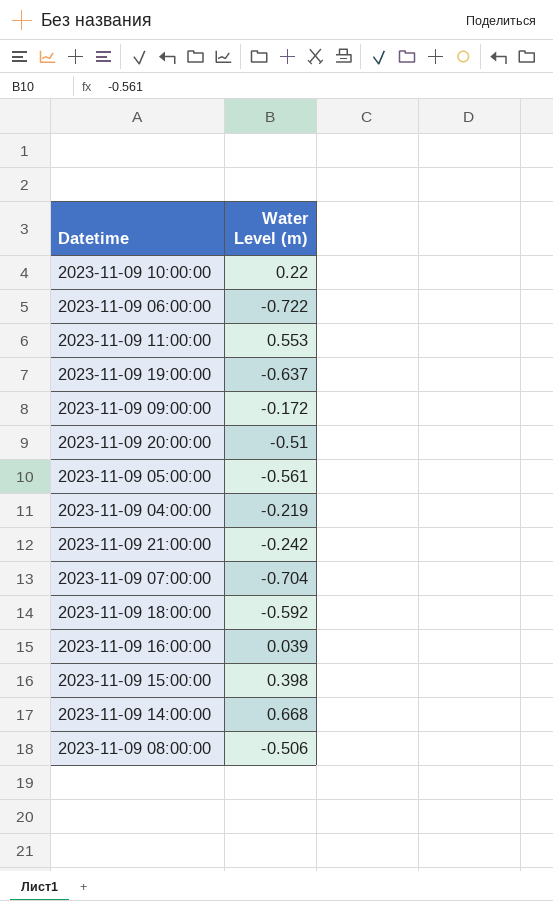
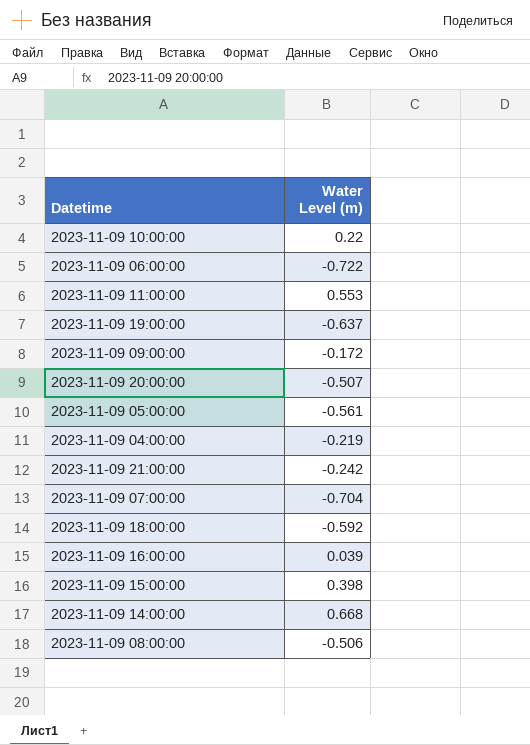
2023-11-09 20:00:00 | Water Level (m): -0.51 -> -0.507

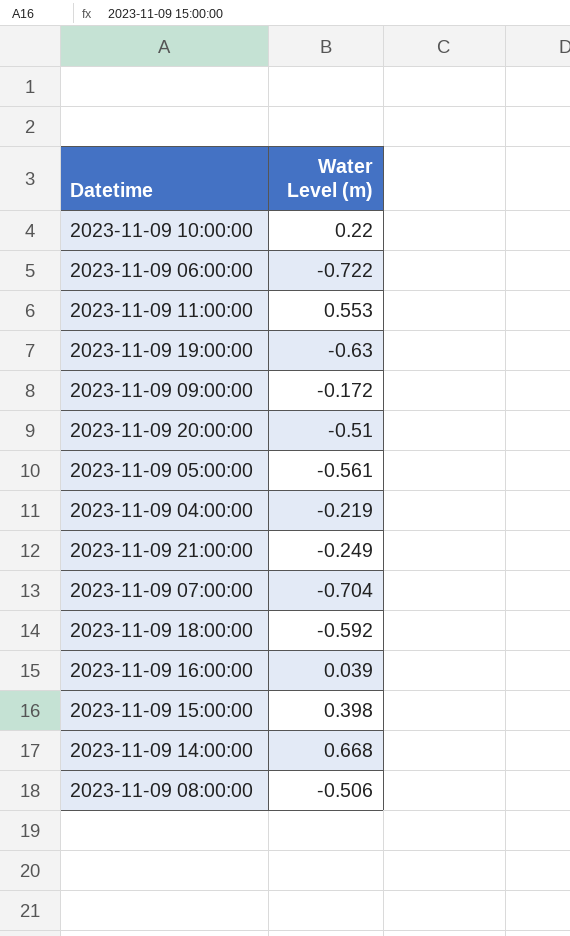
2023-11-09 19:00:00 | Water Level (m): -0.637 -> -0.63
2023-11-09 20:00:00 | Water Level (m): -0.507 -> -0.51
2023-11-09 21:00:00 | Water Level (m): -0.242 -> -0.249

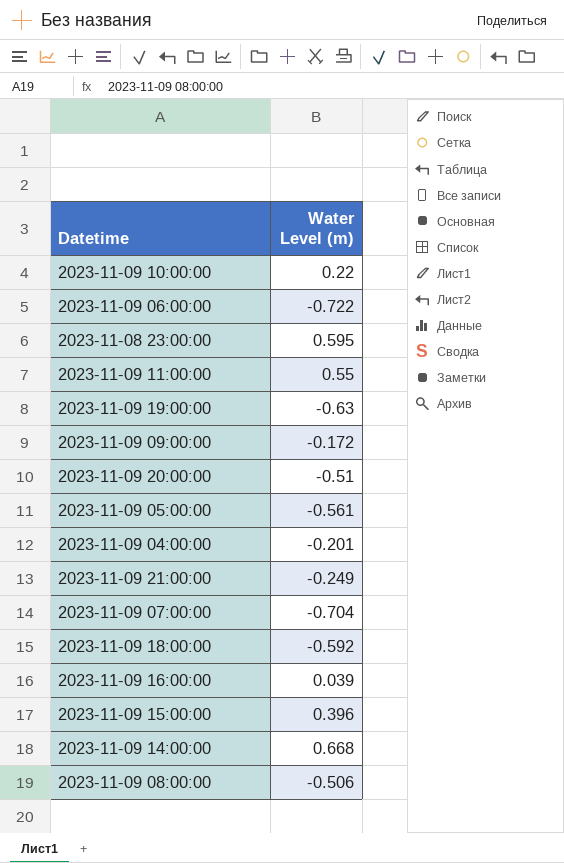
row 2023-11-08 23:00:00: none -> 0.595
2023-11-09 11:00:00 | Water Level (m): 0.553 -> 0.55
2023-11-09 04:00:00 | Water Level (m): -0.219 -> -0.201
2023-11-09 15:00:00 | Water Level (m): 0.398 -> 0.396

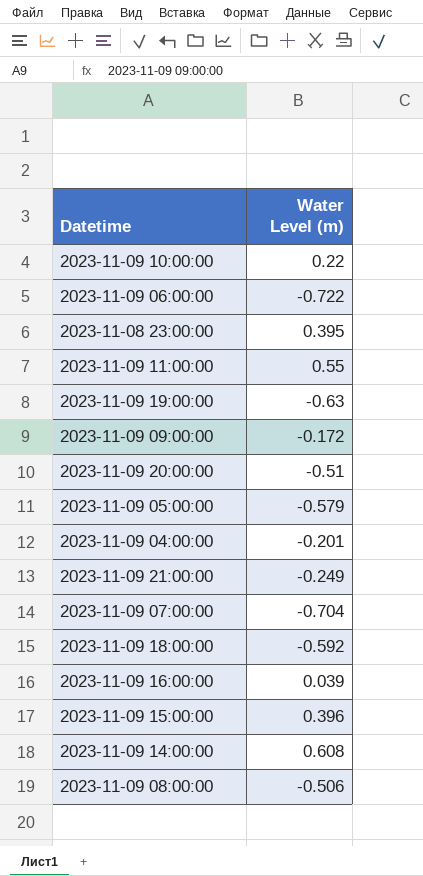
2023-11-08 23:00:00 | Water Level (m): 0.595 -> 0.395
2023-11-09 05:00:00 | Water Level (m): -0.561 -> -0.579
2023-11-09 14:00:00 | Water Level (m): 0.668 -> 0.608

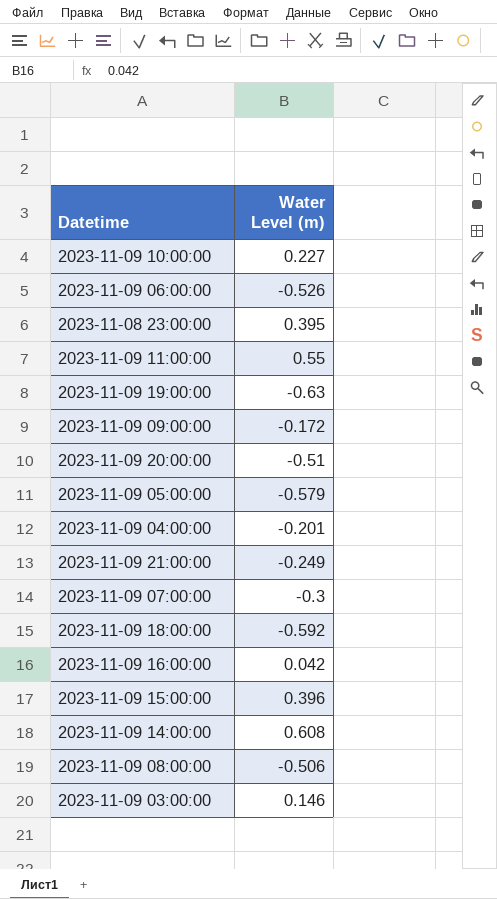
2023-11-09 10:00:00 | Water Level (m): 0.22 -> 0.227
2023-11-09 06:00:00 | Water Level (m): -0.722 -> -0.526
2023-11-09 07:00:00 | Water Level (m): -0.704 -> -0.3
2023-11-09 16:00:00 | Water Level (m): 0.039 -> 0.042
row 2023-11-09 03:00:00: none -> 0.146

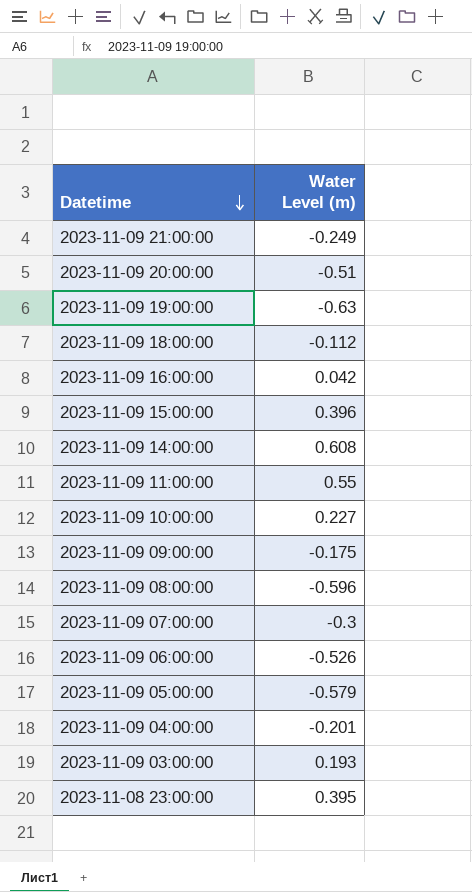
row order: none -> Datetime descending
2023-11-09 18:00:00 | Water Level (m): -0.592 -> -0.112
2023-11-09 09:00:00 | Water Level (m): -0.172 -> -0.175
2023-11-09 08:00:00 | Water Level (m): -0.506 -> -0.596
2023-11-09 03:00:00 | Water Level (m): 0.146 -> 0.193

